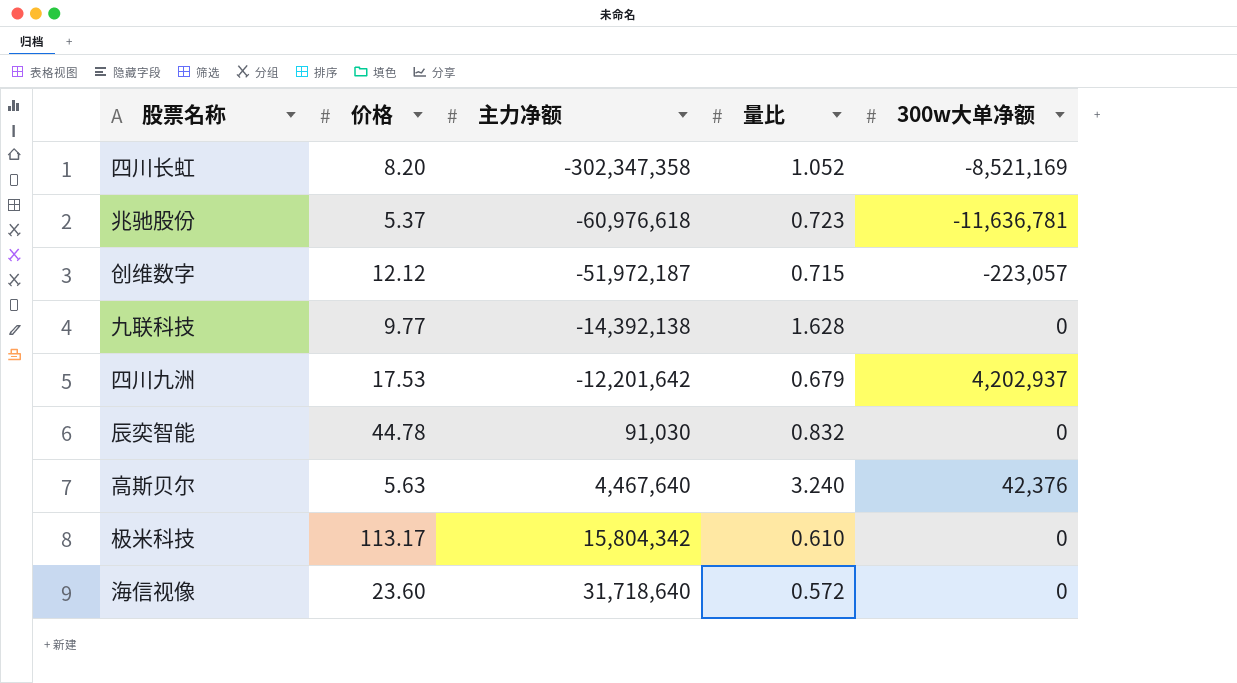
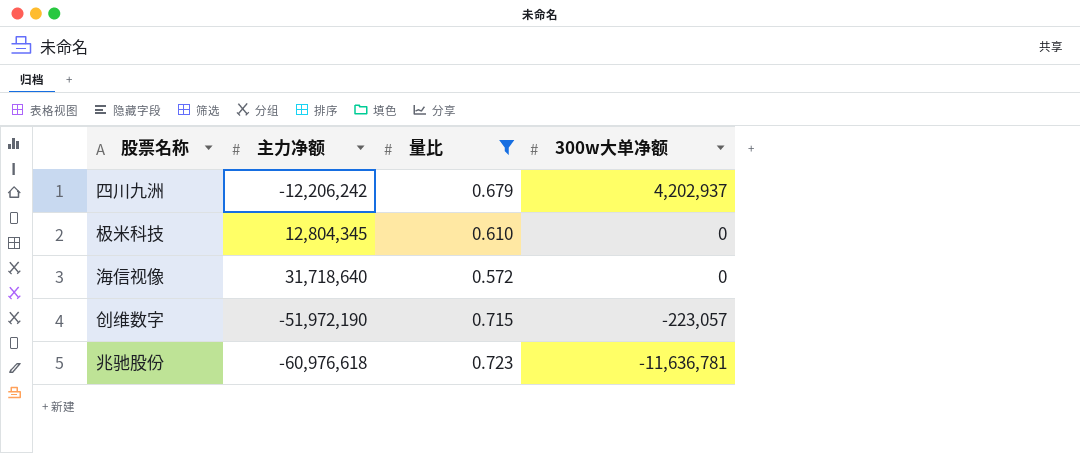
filter: none -> 量比 <= 0.723
row order: 主力净额 ascending -> 300w大单净额 descending
column 价格 | position: 2 -> none
四川九洲 | 主力净额: -12,201,642 -> -12,206,242
极米科技 | 主力净额: 15,804,342 -> 12,804,345
创维数字 | 主力净额: -51,972,187 -> -51,972,190

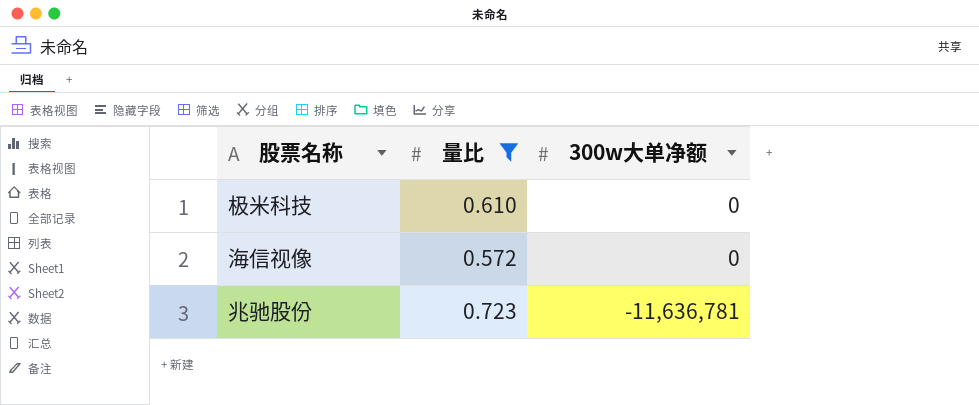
column 主力净额 | position: 2 -> none
row 四川九洲: -12,206,242 | 0.679 | 4,202,937 -> none
row 创维数字: -51,972,190 | 0.715 | -223,057 -> none

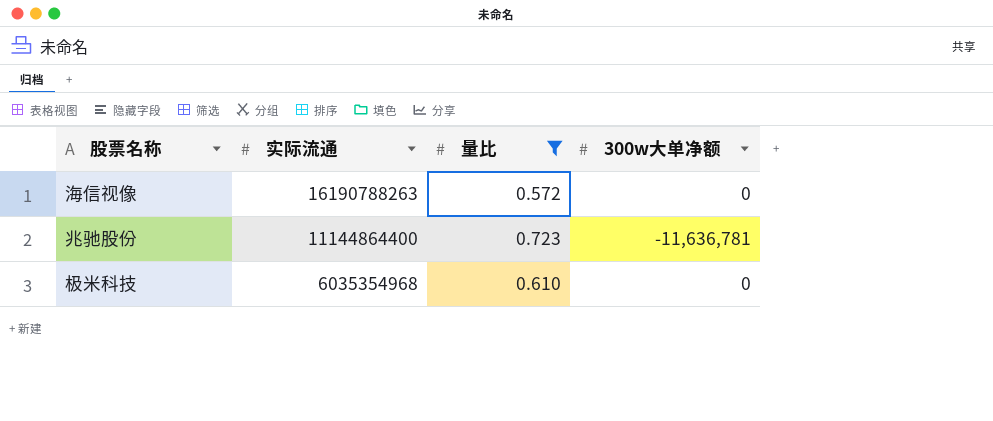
row order: 300w大单净额 descending -> 实际流通 descending
column 实际流通 | position: none -> 2

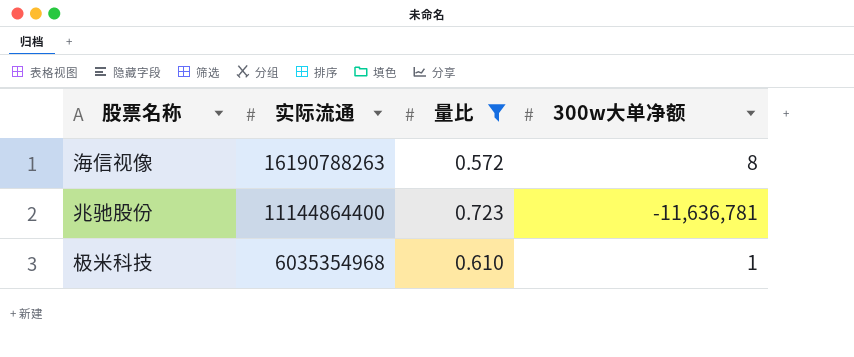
海信视像 | 300w大单净额: 0 -> 8
极米科技 | 300w大单净额: 0 -> 1

